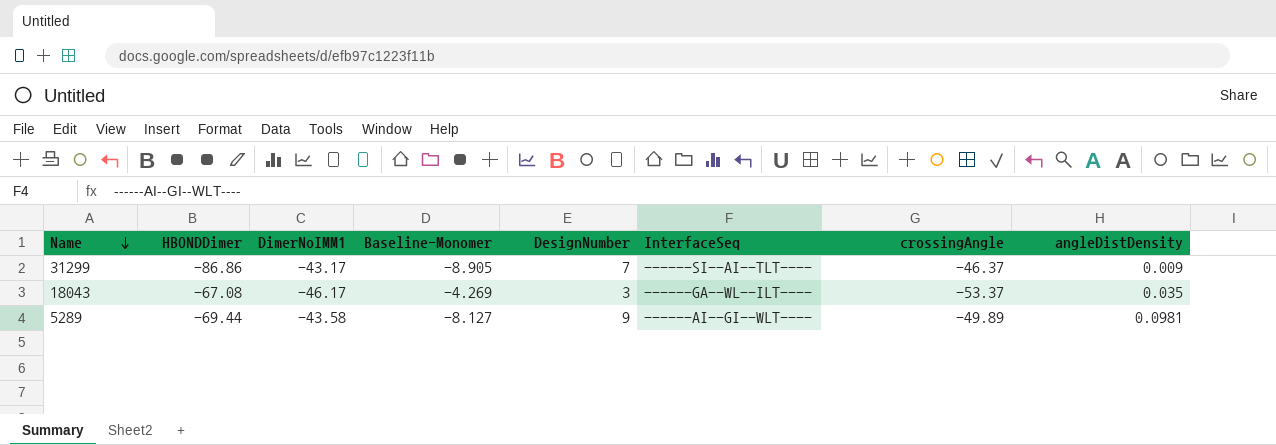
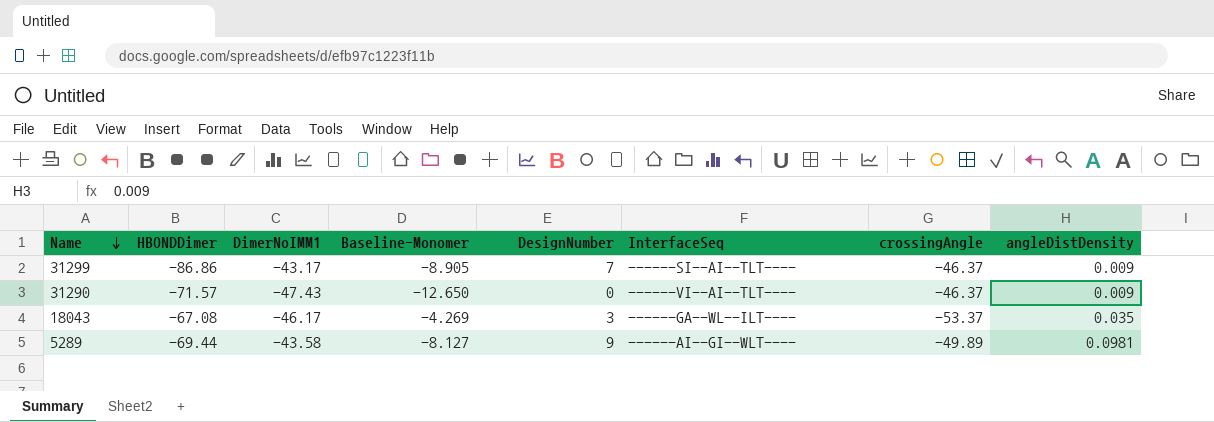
row 31290: none -> -71.57 | -47.43 | -12.650 | 0 | ------VI--AI--TLT---- | -46.37 | 0.009

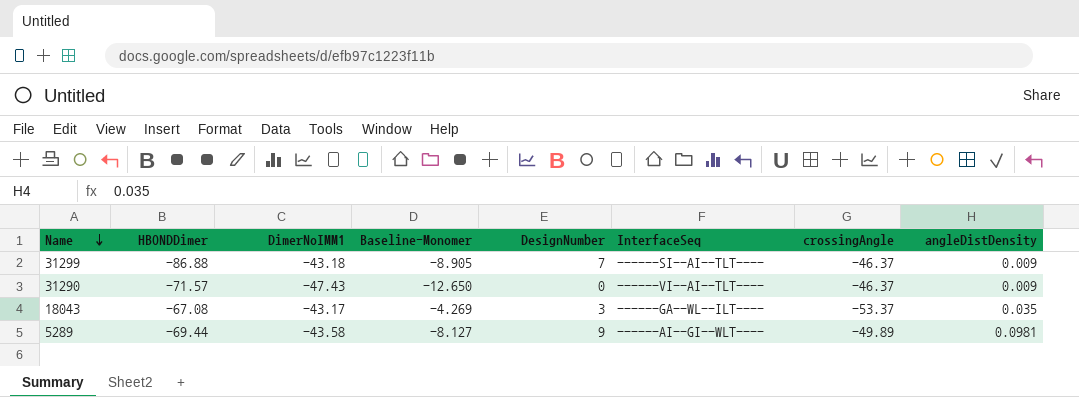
31299 | HBONDDimer: -86.86 -> -86.88
31299 | DimerNoIMM1: -43.17 -> -43.18
18043 | DimerNoIMM1: -46.17 -> -43.17

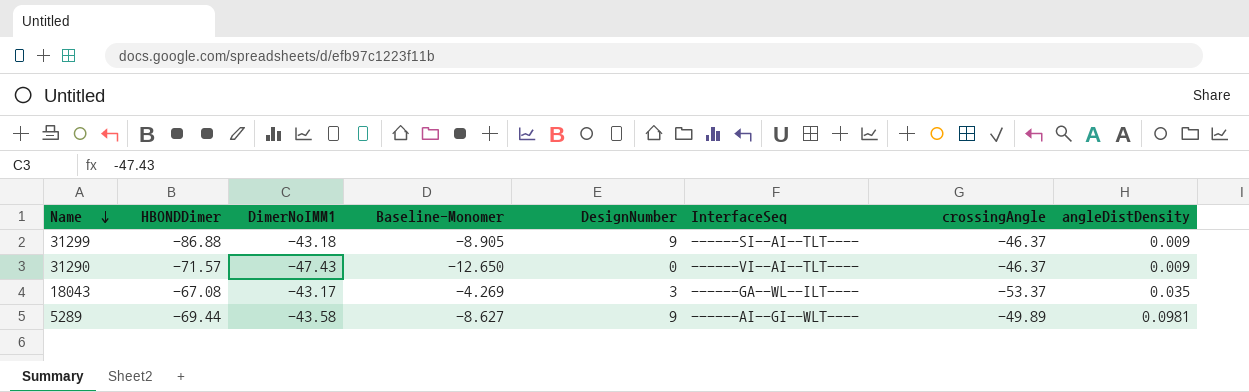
31299 | DesignNumber: 7 -> 9
5289 | Baseline-Monomer: -8.127 -> -8.627

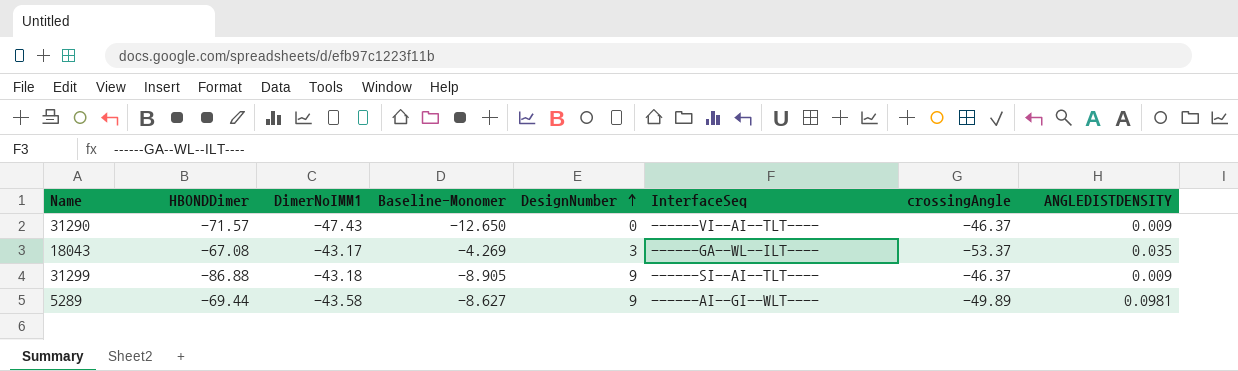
row order: Name descending -> DesignNumber ascending
column name: angleDistDensity -> ANGLEDISTDENSITY

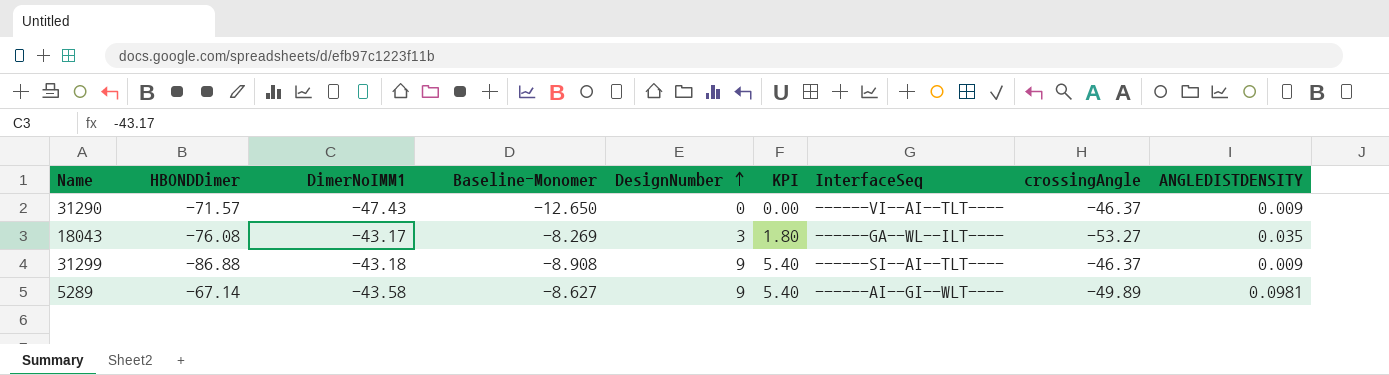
column KPI | formula: none -> [DesignNumber] * 0.6
18043 | HBONDDimer: -67.08 -> -76.08
18043 | Baseline-Monomer: -4.269 -> -8.269
18043 | crossingAngle: -53.37 -> -53.27
31299 | Baseline-Monomer: -8.905 -> -8.908
5289 | HBONDDimer: -69.44 -> -67.14

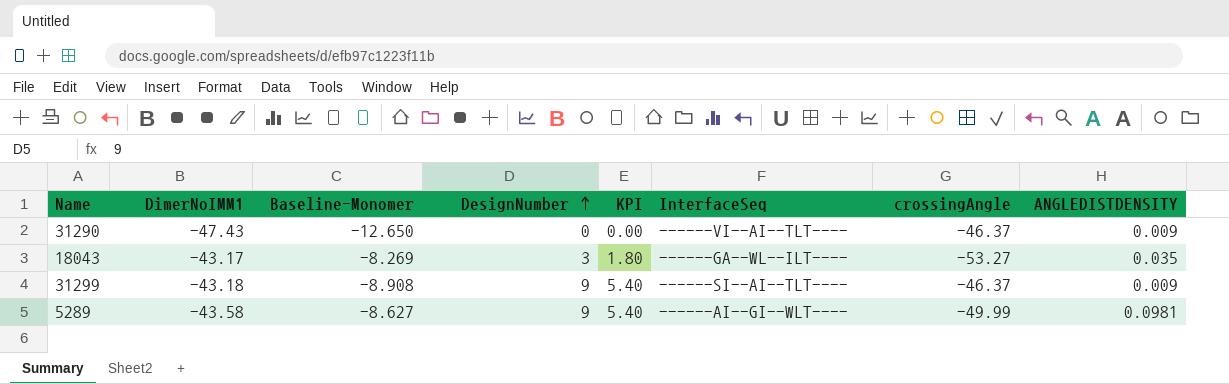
column HBONDDimer | position: 2 -> none
5289 | crossingAngle: -49.89 -> -49.99

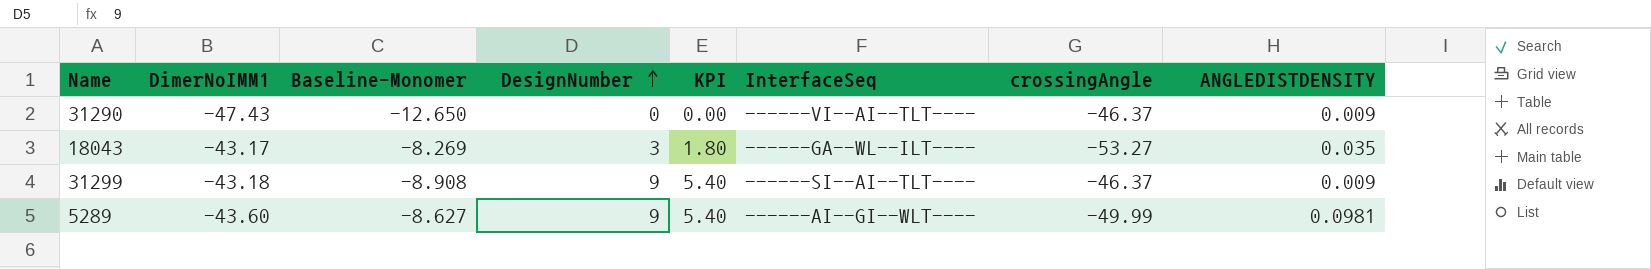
5289 | DimerNoIMM1: -43.58 -> -43.60

